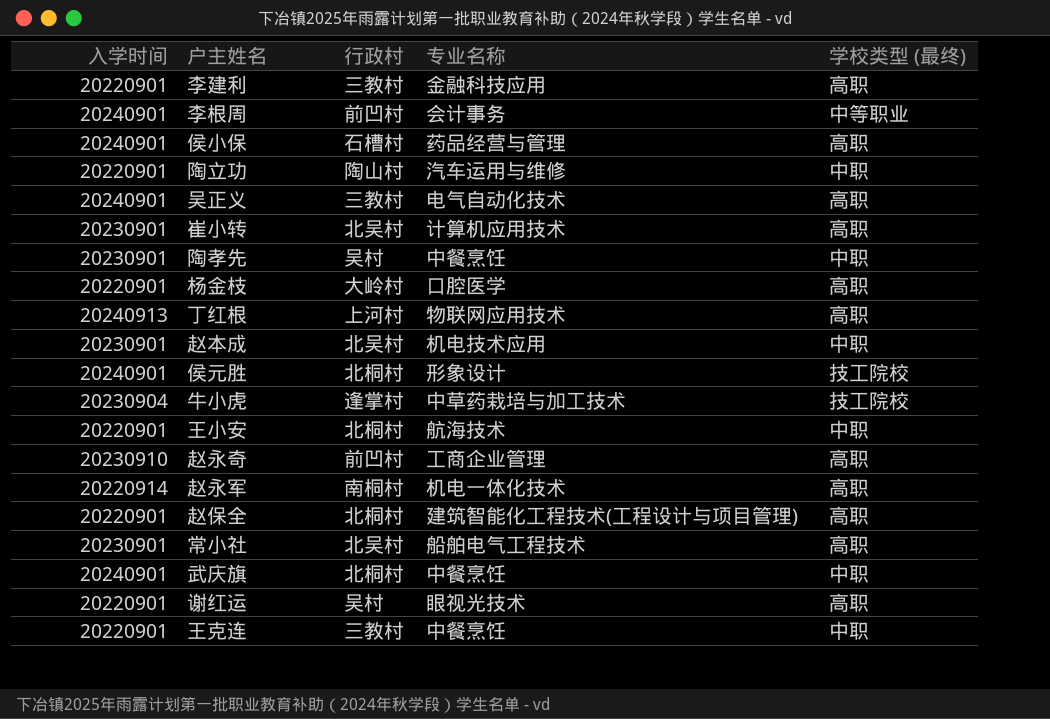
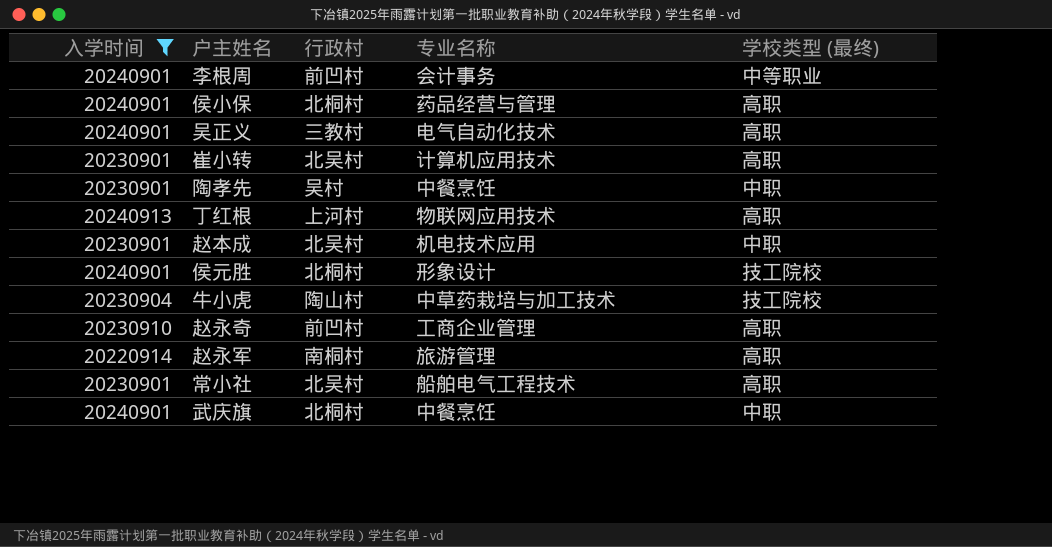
filter: none -> 入学时间 != 20220901
侯小保 | 行政村: 石槽村 -> 北桐村
牛小虎 | 行政村: 逢掌村 -> 陶山村
赵永军 | 专业名称: 机电一体化技术 -> 旅游管理

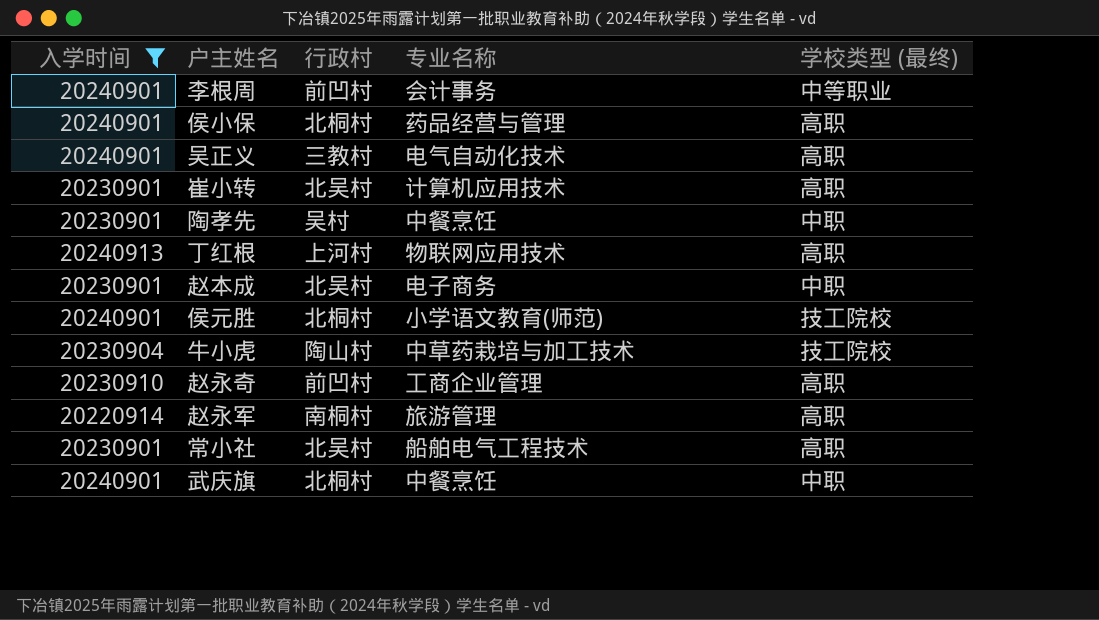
赵本成 | 专业名称: 机电技术应用 -> 电子商务
侯元胜 | 专业名称: 形象设计 -> 小学语文教育(师范)

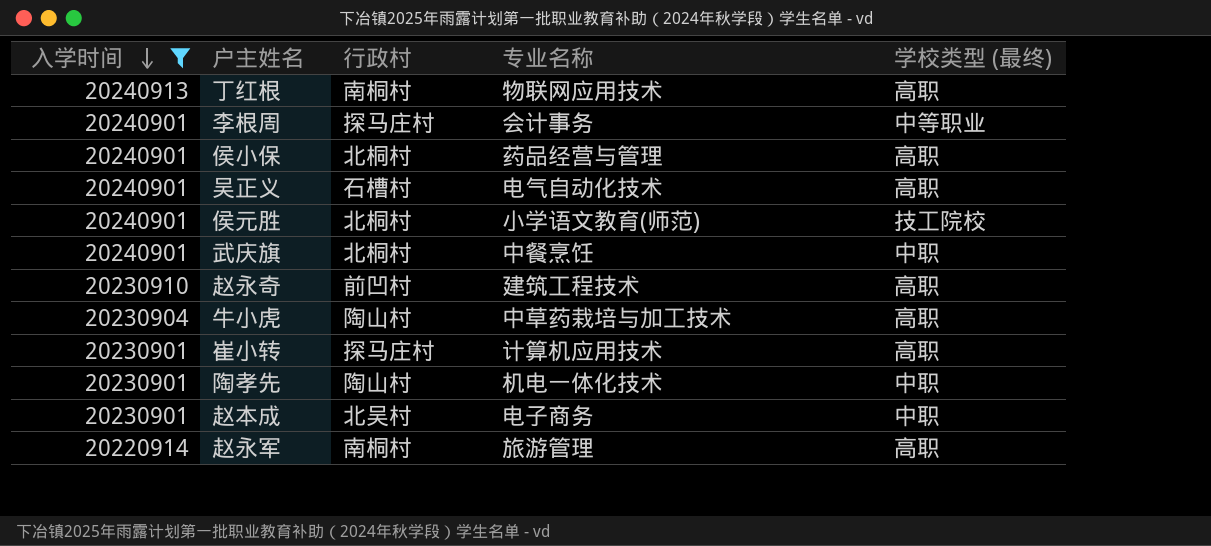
row order: none -> 入学时间 descending
row 常小社: 20230901 | 北吴村 | 船舶电气工程技术 | 高职 -> none
丁红根 | 行政村: 上河村 -> 南桐村
李根周 | 行政村: 前凹村 -> 探马庄村
吴正义 | 行政村: 三教村 -> 石槽村
赵永奇 | 专业名称: 工商企业管理 -> 建筑工程技术
牛小虎 | 学校类型 (最终): 技工院校 -> 高职
崔小转 | 行政村: 北吴村 -> 探马庄村
陶孝先 | 行政村: 吴村 -> 陶山村
陶孝先 | 专业名称: 中餐烹饪 -> 机电一体化技术

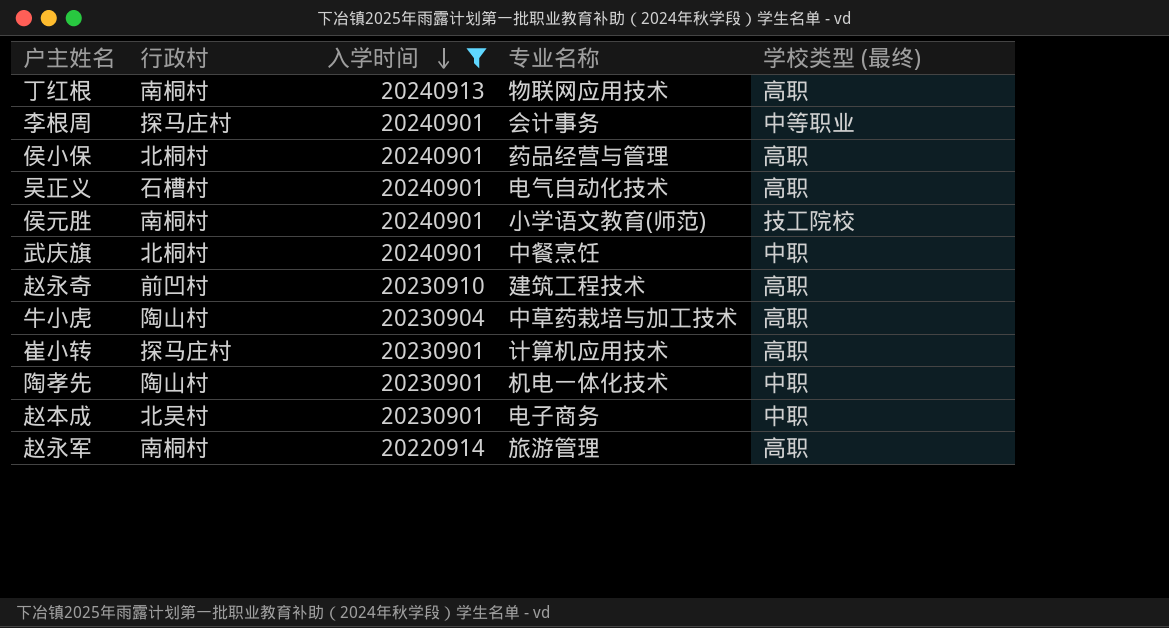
column 入学时间 | position: 1 -> 3
侯元胜 | 行政村: 北桐村 -> 南桐村

